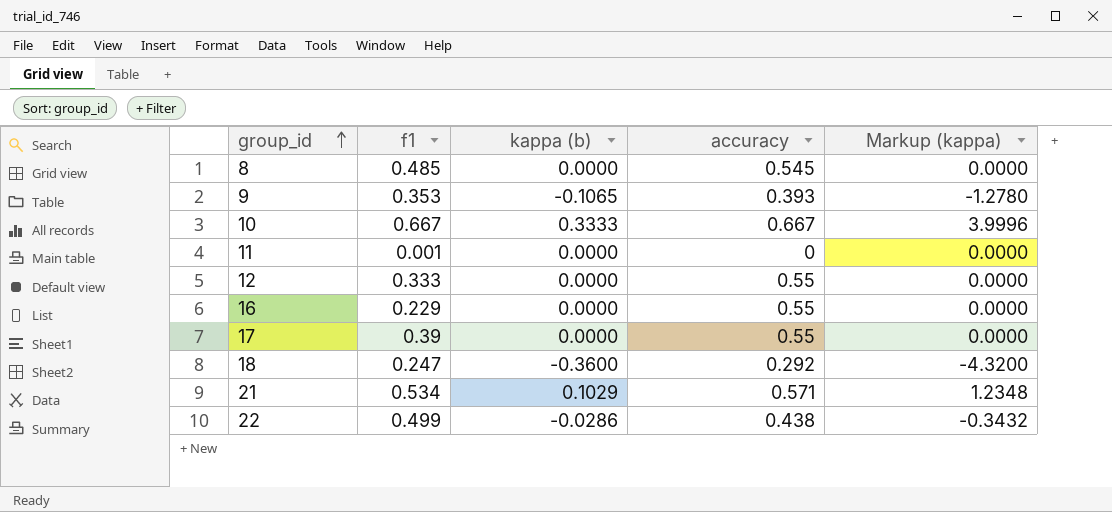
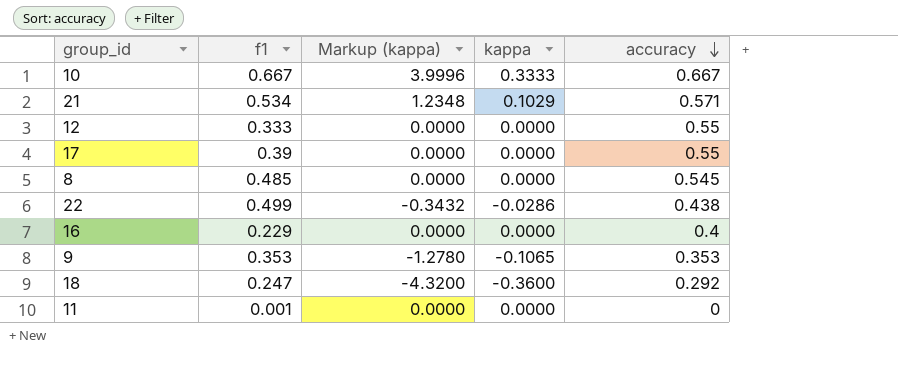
row order: group_id ascending -> accuracy descending
column Markup (kappa) | position: 5 -> 3
column name: kappa (b) -> kappa
16 | accuracy: 0.55 -> 0.4
9 | accuracy: 0.393 -> 0.353

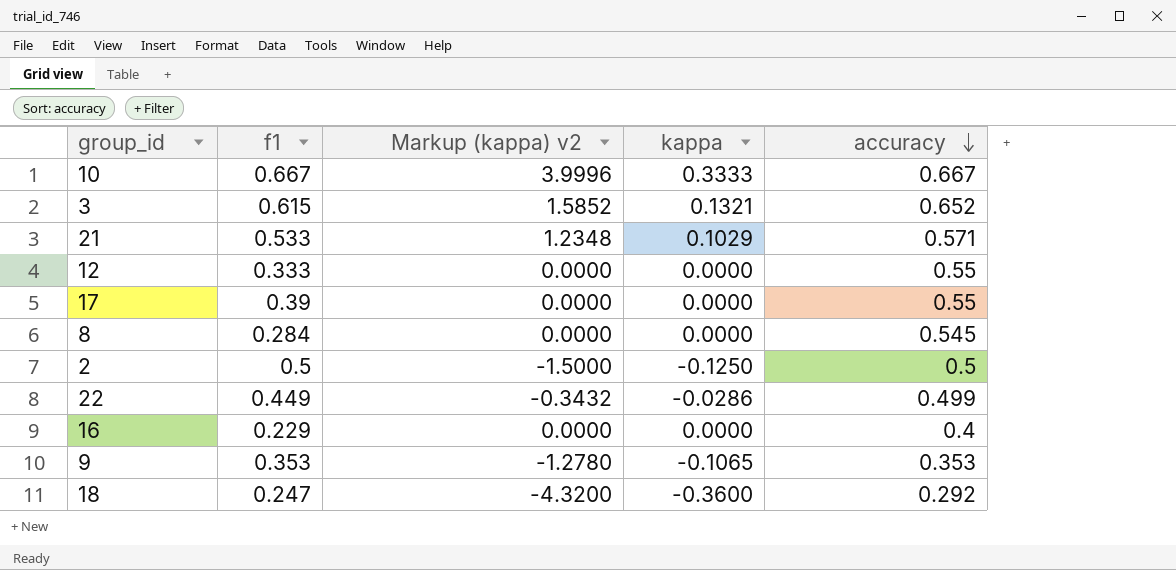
column name: Markup (kappa) -> Markup (kappa) v2
row 11: 0.001 | 0.0000 | 0.0000 | 0 -> none
row 3: none -> 0.615 | 1.5852 | 0.1321 | 0.652
21 | f1: 0.534 -> 0.533
8 | f1: 0.485 -> 0.284
row 2: none -> 0.5 | -1.5000 | -0.1250 | 0.5
22 | f1: 0.499 -> 0.449
22 | accuracy: 0.438 -> 0.499

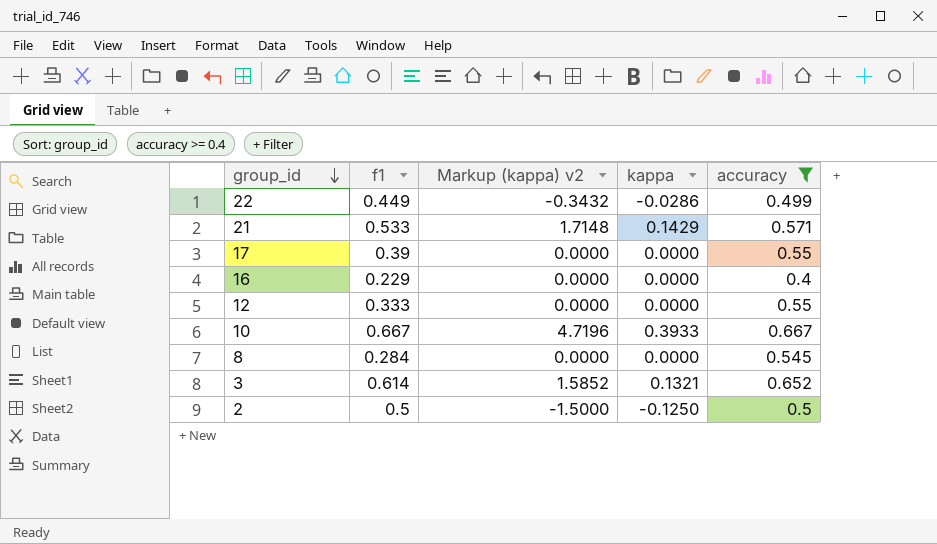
filter: none -> accuracy >= 0.4
row order: accuracy descending -> group_id descending
21 | Markup (kappa) v2: 1.2348 -> 1.7148
21 | kappa: 0.1029 -> 0.1429
10 | Markup (kappa) v2: 3.9996 -> 4.7196
10 | kappa: 0.3333 -> 0.3933
3 | f1: 0.615 -> 0.614

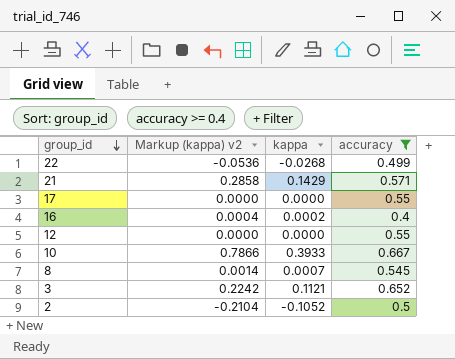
column f1 | position: 2 -> none
column Markup (kappa) v2 | formula: [kappa] * 12 -> [kappa] * 2
22 | kappa: -0.0286 -> -0.0268
16 | kappa: 0.0000 -> 0.0002
8 | kappa: 0.0000 -> 0.0007
3 | kappa: 0.1321 -> 0.1121
2 | kappa: -0.1250 -> -0.1052

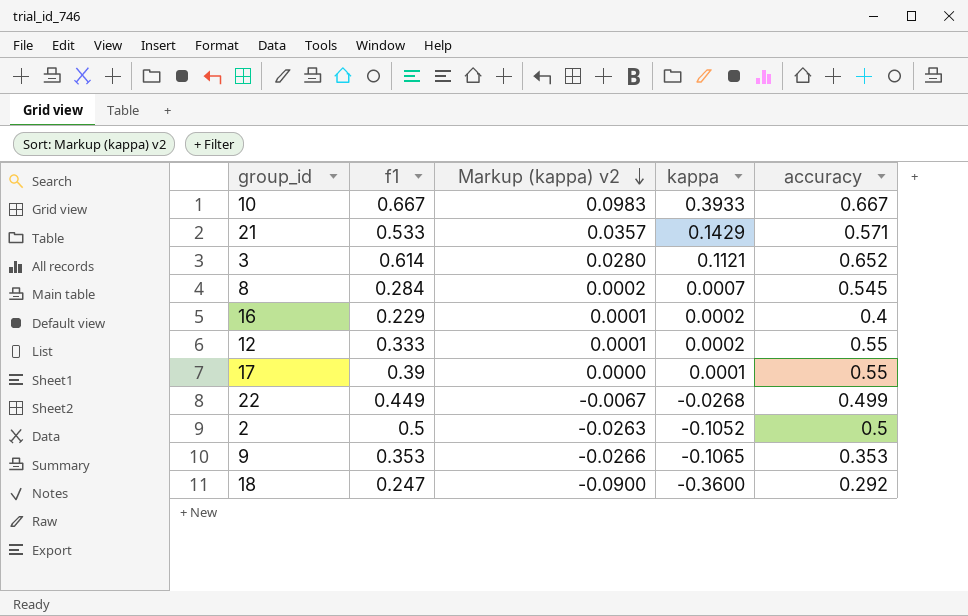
filter: accuracy >= 0.4 -> none
row order: group_id descending -> Markup (kappa) v2 descending
column f1 | position: none -> 2
column Markup (kappa) v2 | formula: [kappa] * 2 -> [kappa] * 0.25
12 | kappa: 0.0000 -> 0.0002
17 | kappa: 0.0000 -> 0.0001

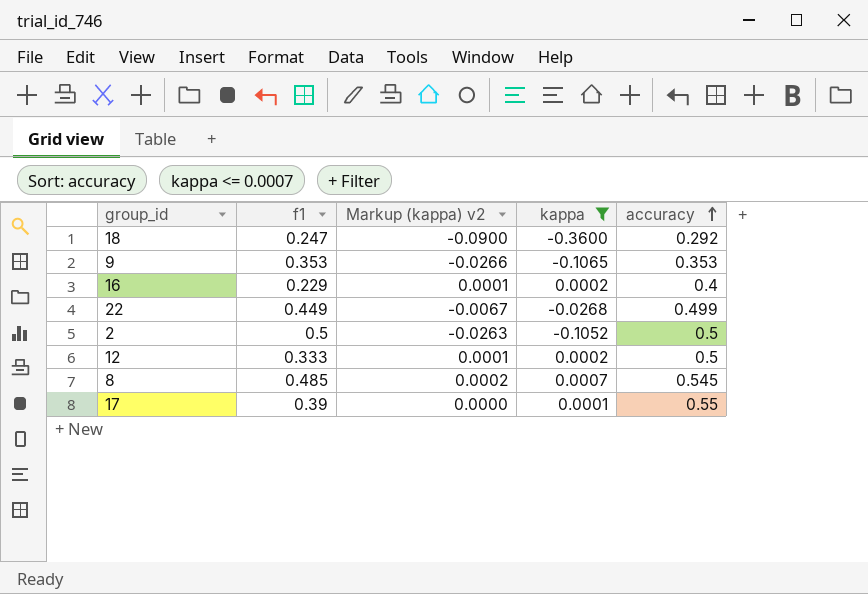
filter: none -> kappa <= 0.0007
row order: Markup (kappa) v2 descending -> accuracy ascending
12 | accuracy: 0.55 -> 0.5
8 | f1: 0.284 -> 0.485

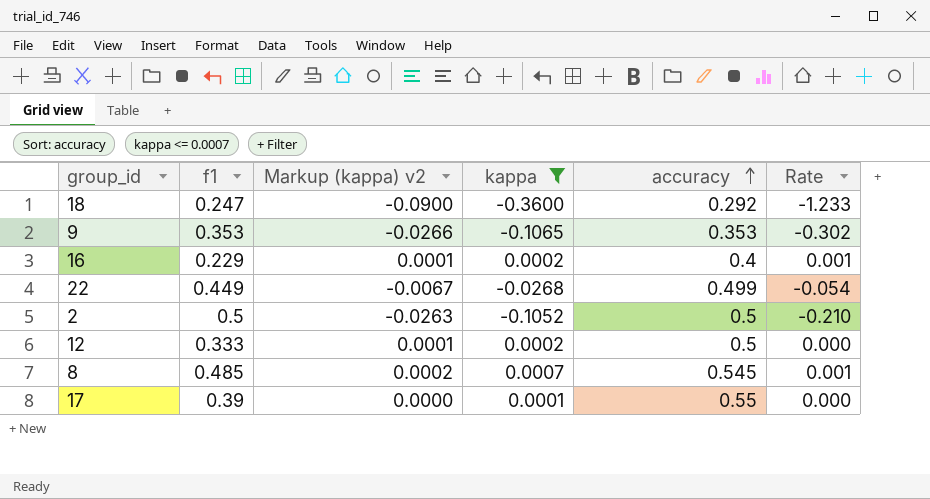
column Rate | formula: none -> [kappa] / [accuracy]

